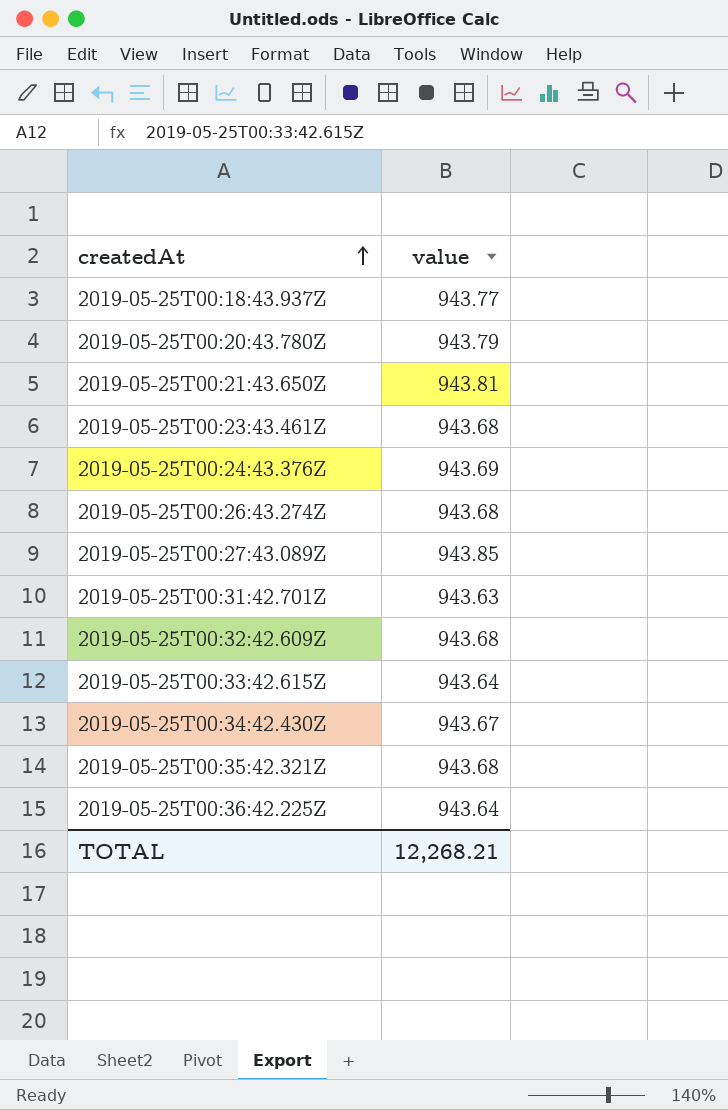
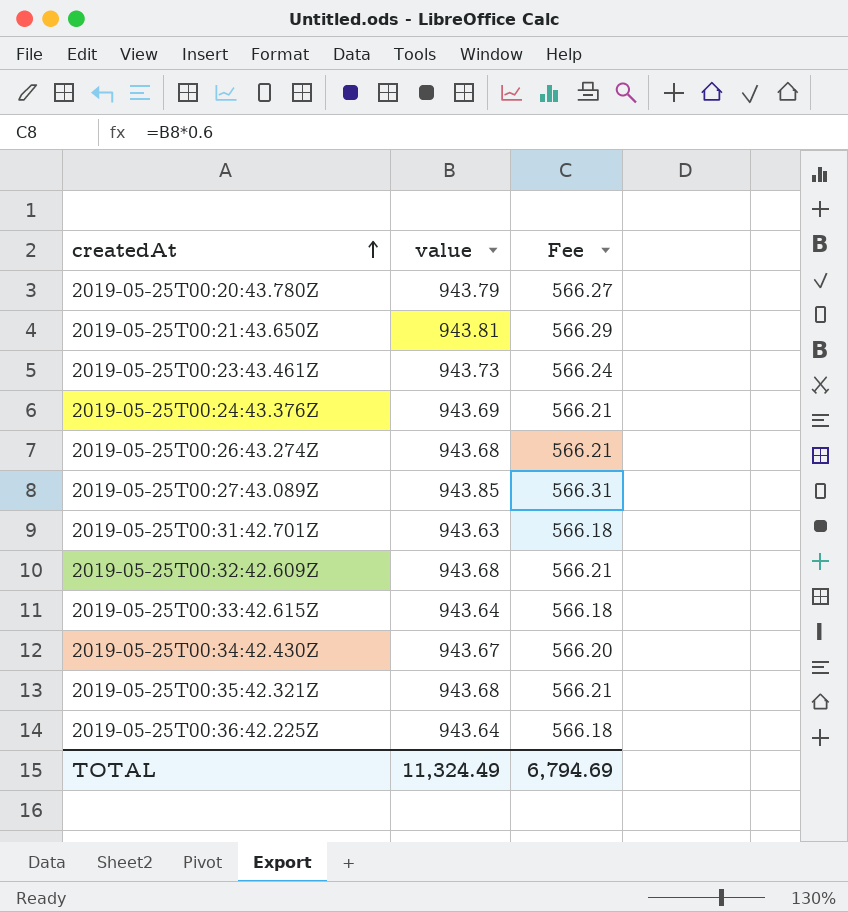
column Fee | formula: none -> [value] * 0.6
row 2019-05-25T00:18:43.937Z: 943.77 -> none
2019-05-25T00:23:43.461Z | value: 943.68 -> 943.73
TOTAL | value: 12,268.21 -> 11,324.49

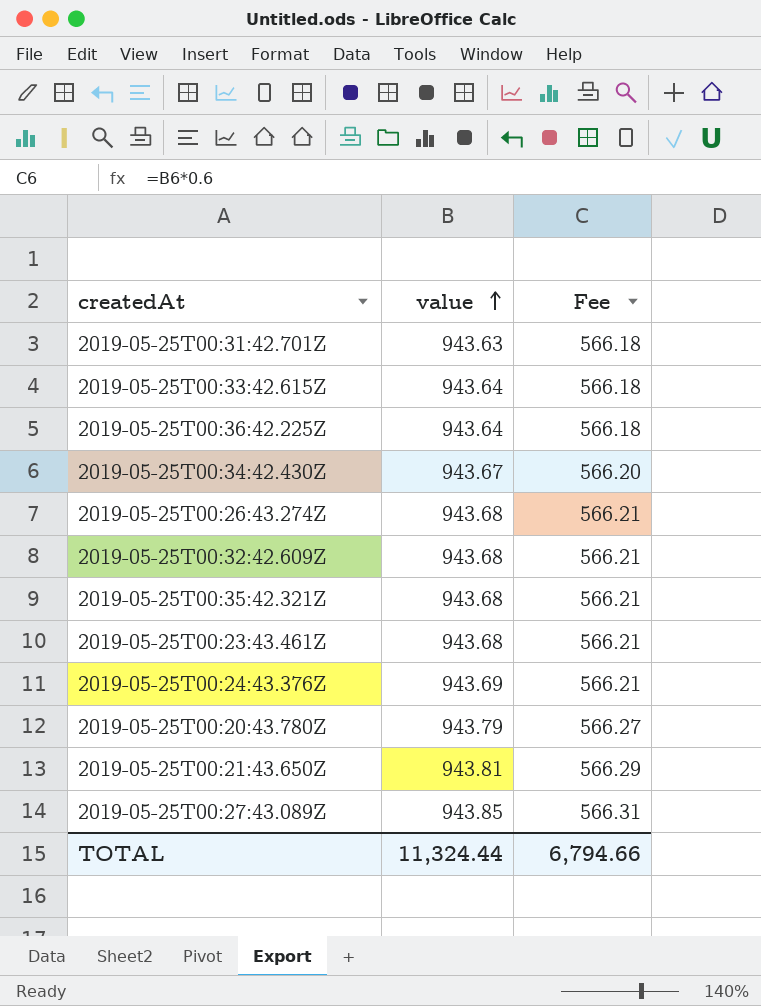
row order: createdAt ascending -> value ascending
2019-05-25T00:23:43.461Z | value: 943.73 -> 943.68
2019-05-25T00:23:43.461Z | Fee: 566.24 -> 566.21
TOTAL | value: 11,324.49 -> 11,324.44
TOTAL | Fee: 6,794.69 -> 6,794.66

